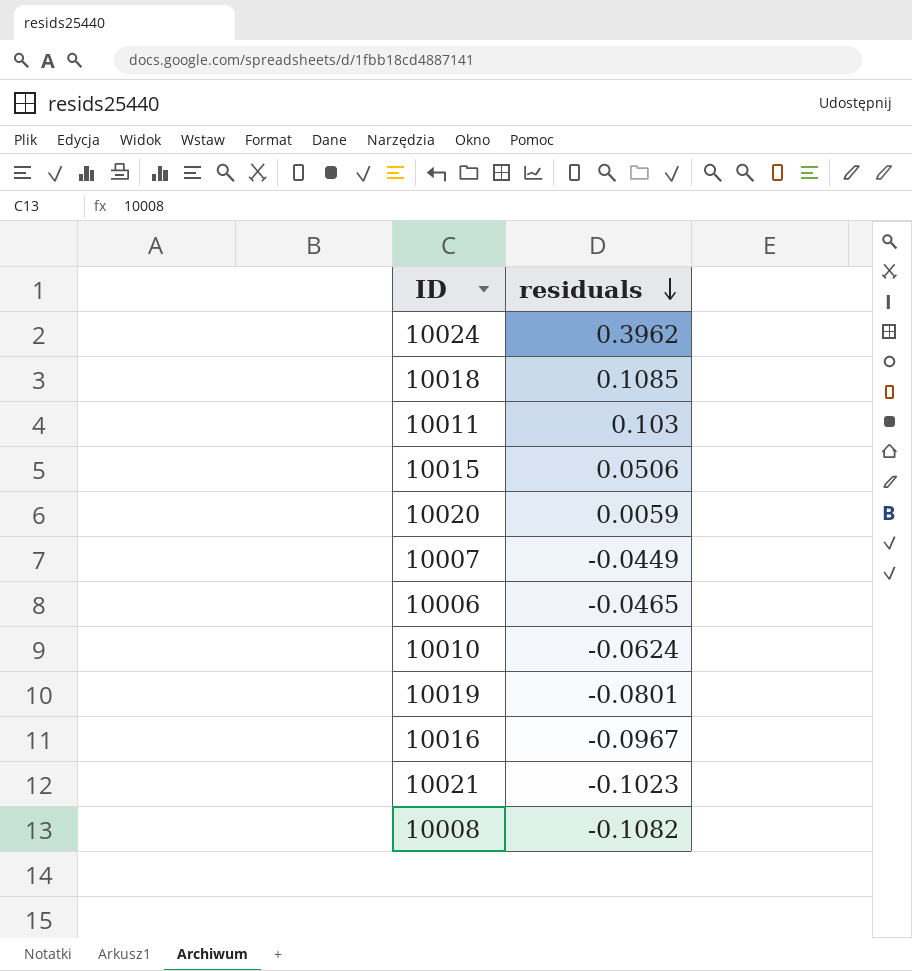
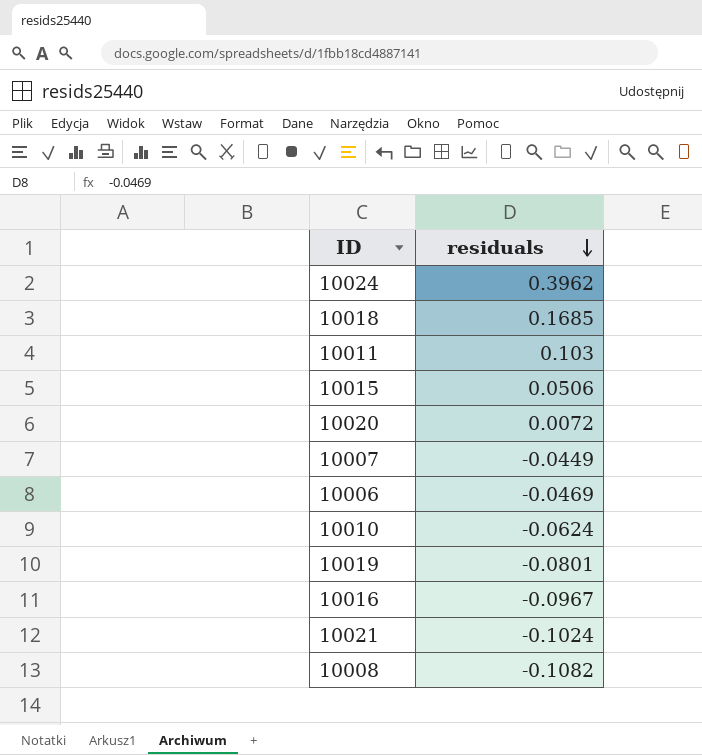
10018 | residuals: 0.1085 -> 0.1685
10020 | residuals: 0.0059 -> 0.0072
10006 | residuals: -0.0465 -> -0.0469
10021 | residuals: -0.1023 -> -0.1024

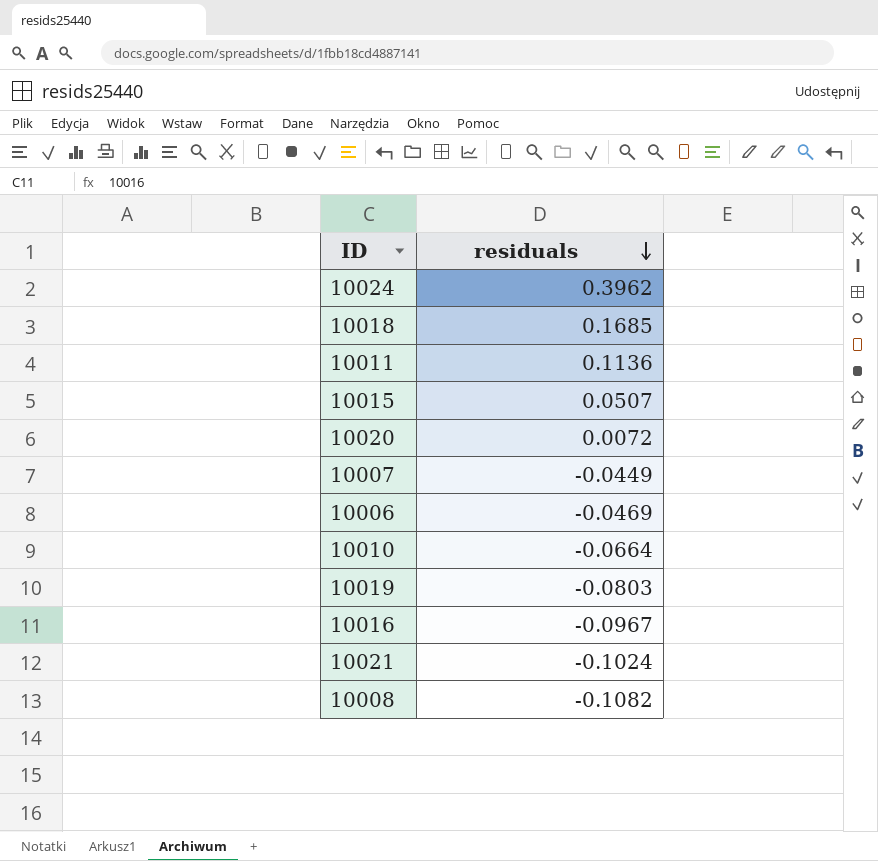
10011 | residuals: 0.103 -> 0.1136
10015 | residuals: 0.0506 -> 0.0507
10010 | residuals: -0.0624 -> -0.0664
10019 | residuals: -0.0801 -> -0.0803

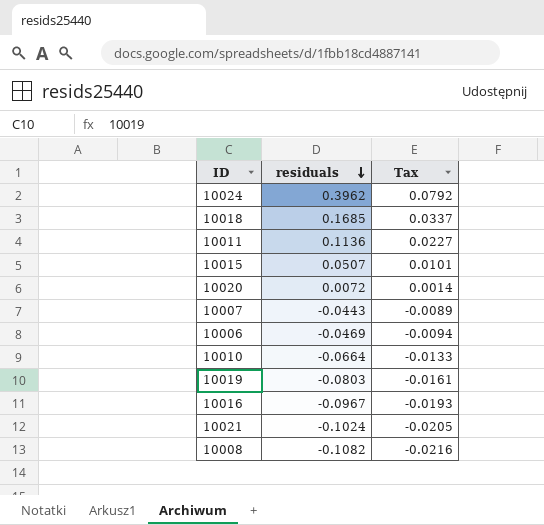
column Tax | formula: none -> [residuals] * 0.2
10007 | residuals: -0.0449 -> -0.0443

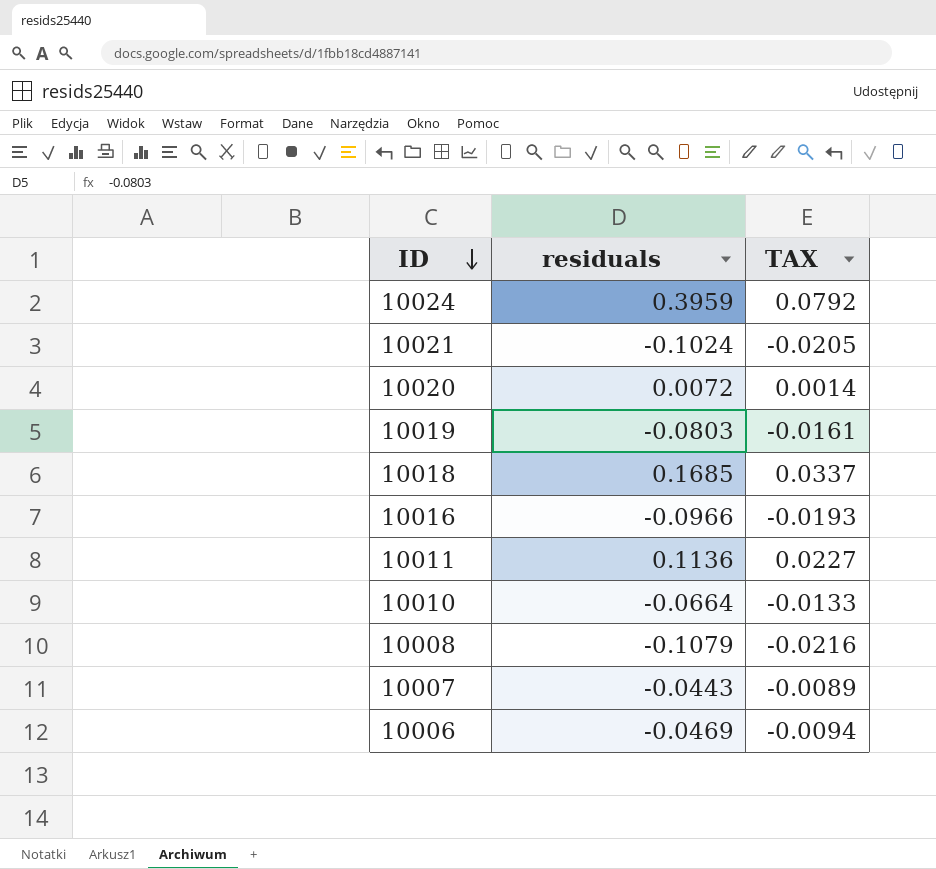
row order: residuals descending -> ID descending
column name: Tax -> TAX
row 10015: 0.0507 | 0.0101 -> none
10024 | residuals: 0.3962 -> 0.3959
10016 | residuals: -0.0967 -> -0.0966
10008 | residuals: -0.1082 -> -0.1079

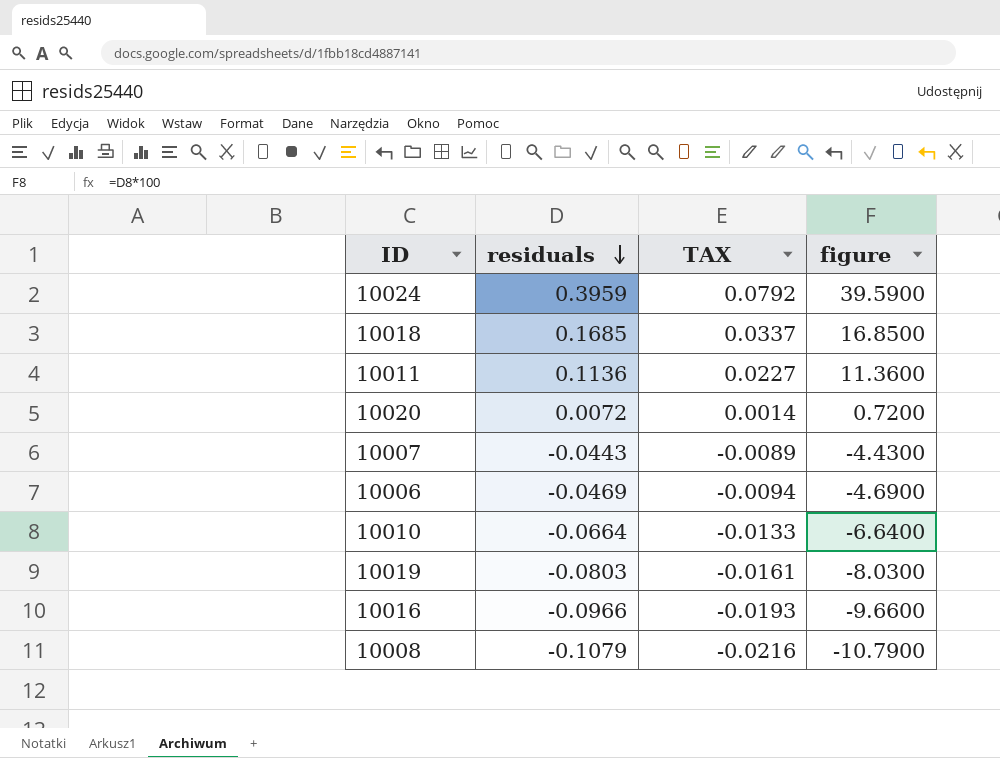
row order: ID descending -> residuals descending
column figure | formula: none -> [residuals] * 100
row 10021: -0.1024 | -0.0205 -> none

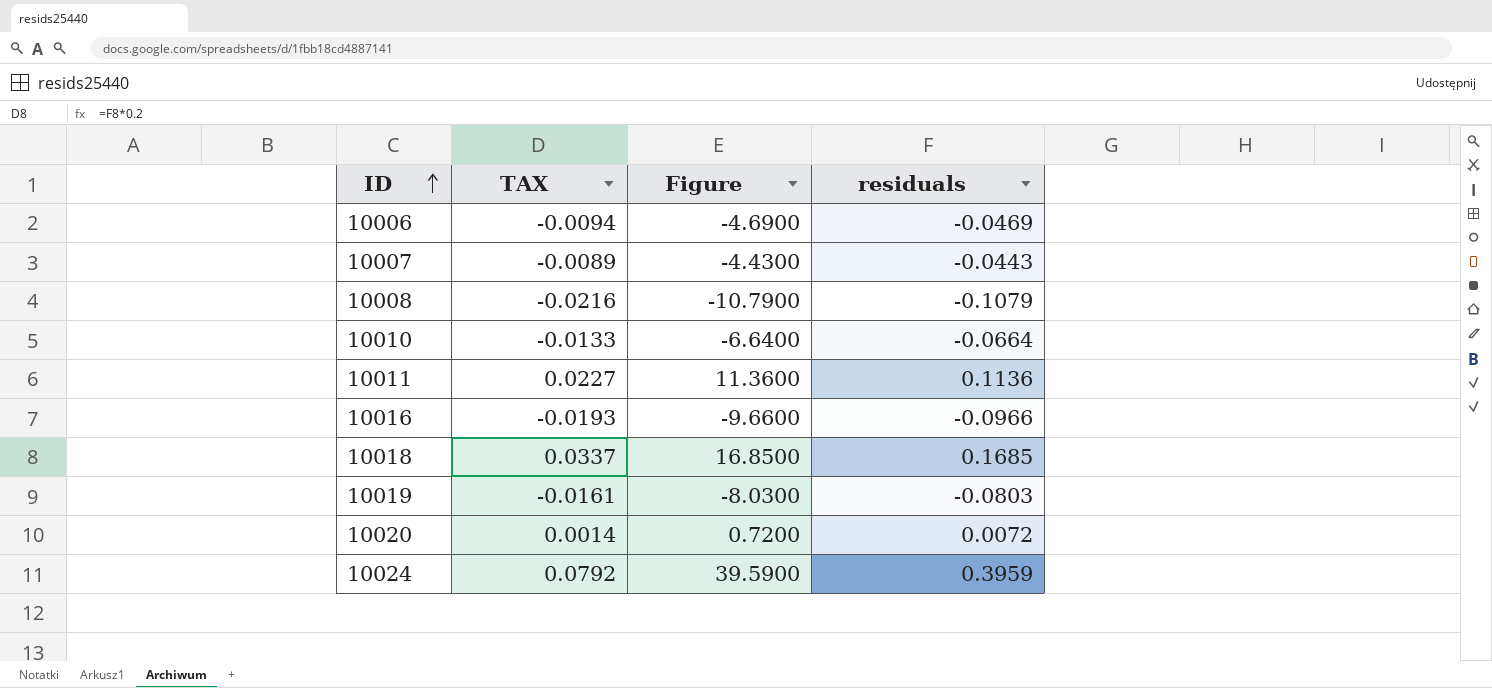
row order: residuals descending -> ID ascending
column name: figure -> Figure
column residuals | position: 2 -> 4

